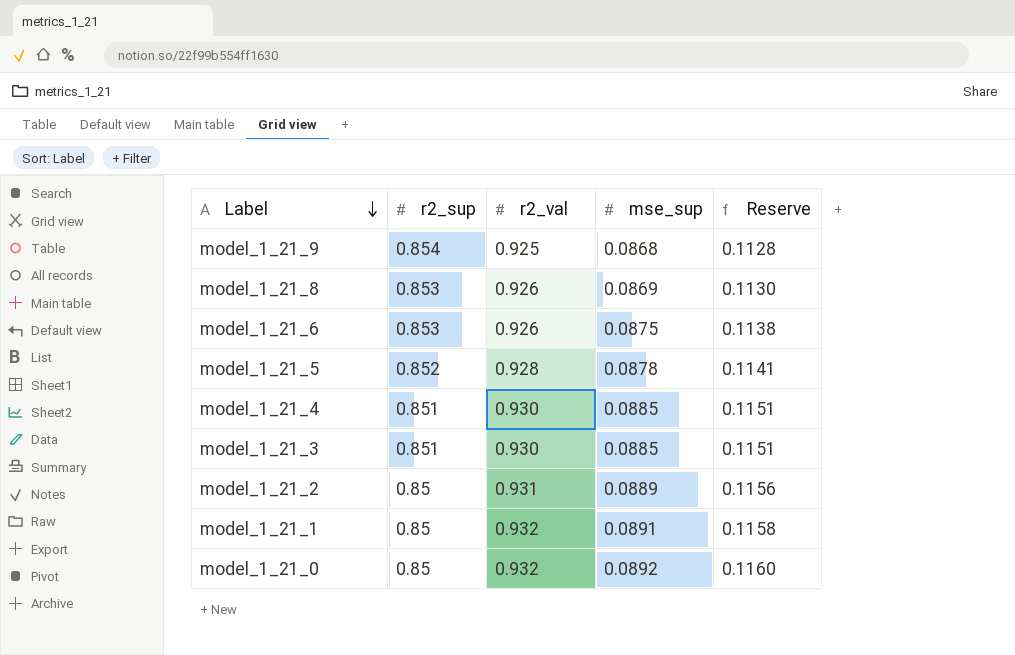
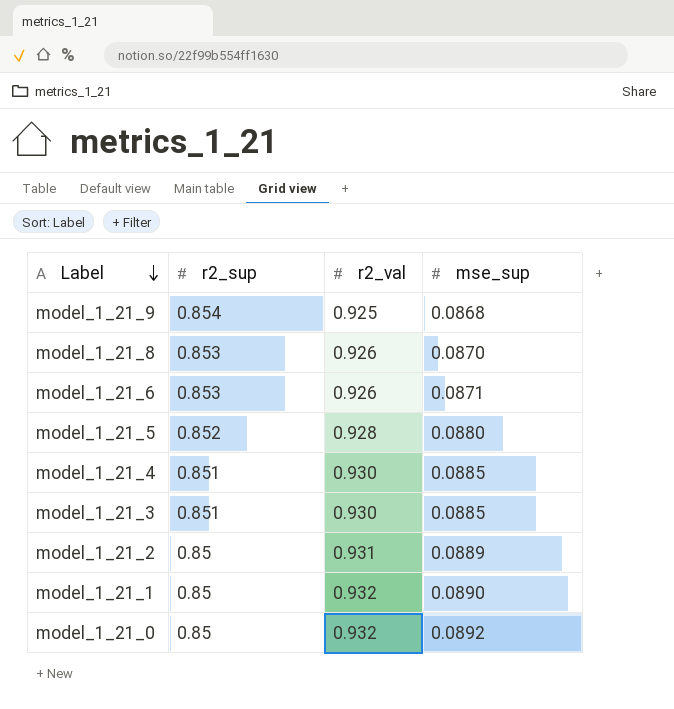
column Reserve | formula: [mse_sup] * 1.3 -> none
model_1_21_8 | mse_sup: 0.0869 -> 0.0870
model_1_21_6 | mse_sup: 0.0875 -> 0.0871
model_1_21_5 | mse_sup: 0.0878 -> 0.0880
model_1_21_1 | mse_sup: 0.0891 -> 0.0890

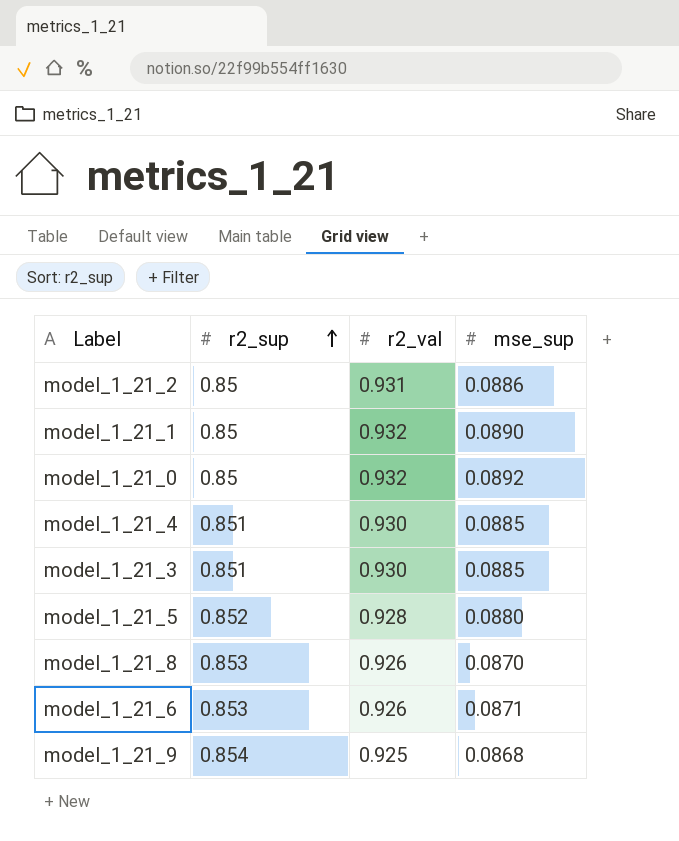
row order: Label descending -> r2_sup ascending
model_1_21_2 | mse_sup: 0.0889 -> 0.0886

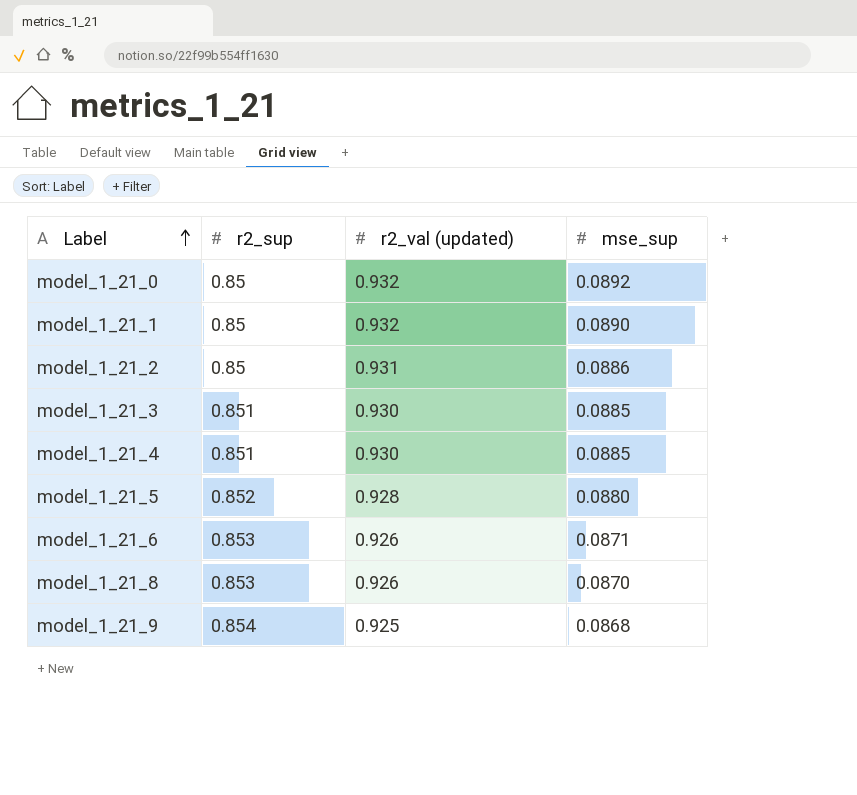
row order: r2_sup ascending -> Label ascending
column name: r2_val -> r2_val (updated)

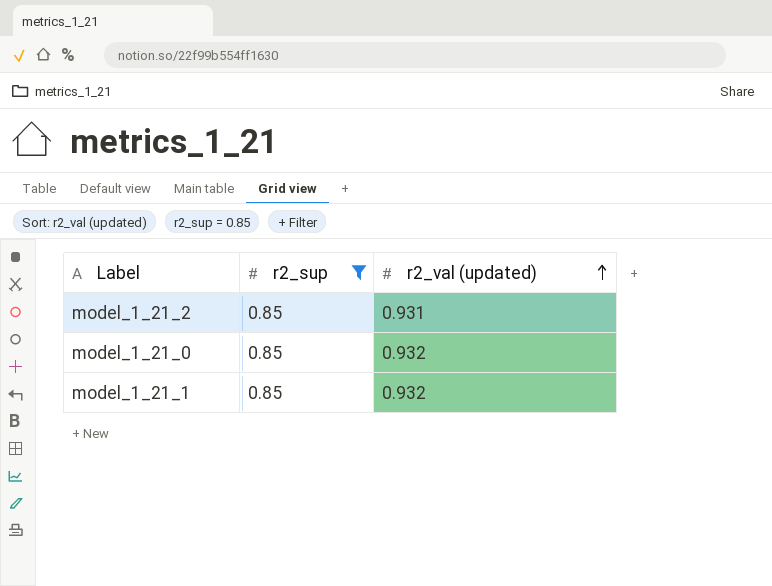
filter: none -> r2_sup = 0.85
row order: Label ascending -> r2_val (updated) ascending
column mse_sup | position: 4 -> none

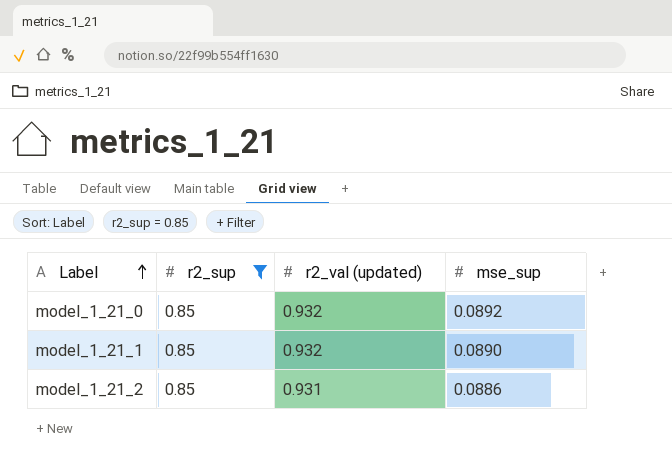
row order: r2_val (updated) ascending -> Label ascending
column mse_sup | position: none -> 4

